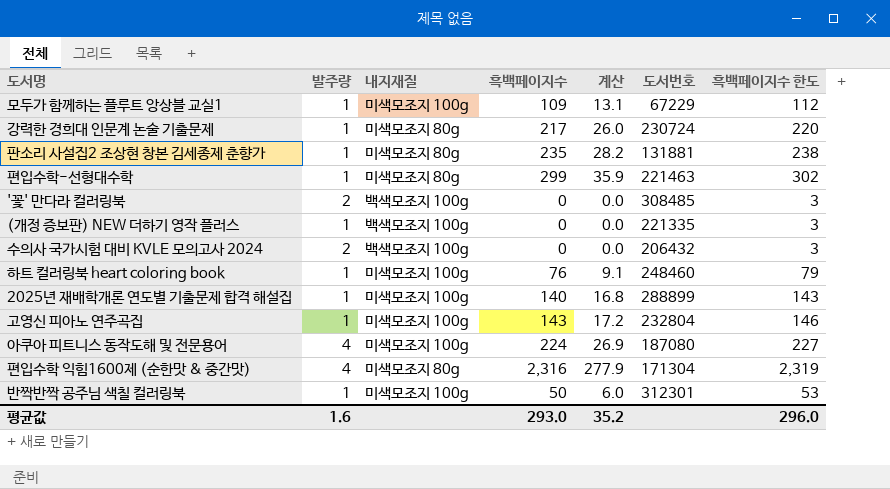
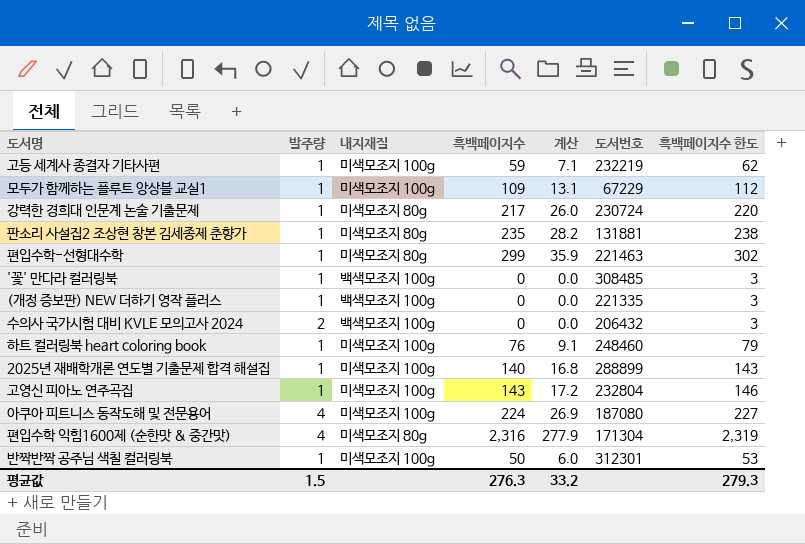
row 고등 세계사 종결자 기타사편: none -> 1 | 미색모조지 100g | 59 | 7.1 | 232219 | 62
'꽃' 만다라 컬러링북 | 발주량: 2 -> 1
평균값 | 발주량: 1.6 -> 1.5
평균값 | 흑백페이지수: 293.0 -> 276.3
평균값 | 계산: 35.2 -> 33.2
평균값 | 흑백페이지수 한도: 296.0 -> 279.3

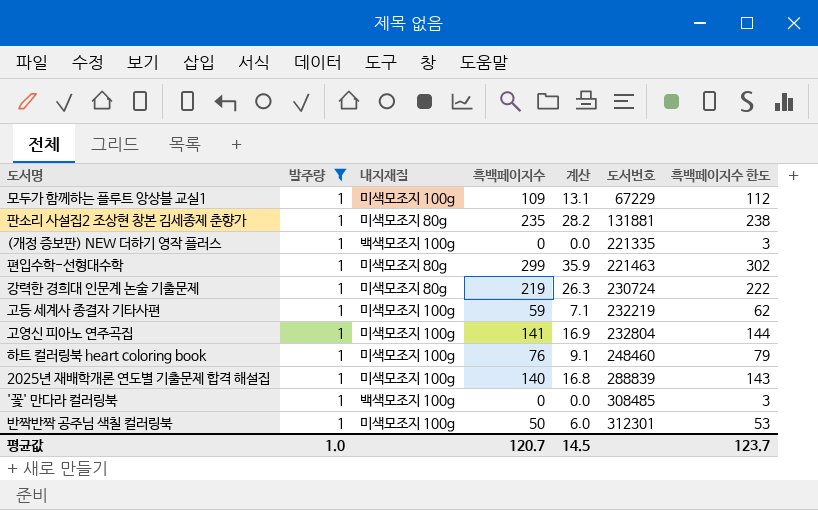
filter: none -> 발주량 = 1
row order: none -> 도서번호 ascending
강력한 경희대 인문계 논술 기출문제 | 흑백페이지수: 217 -> 219
강력한 경희대 인문계 논술 기출문제 | 계산: 26.0 -> 26.3
강력한 경희대 인문계 논술 기출문제 | 흑백페이지수 한도: 220 -> 222
고영신 피아노 연주곡집 | 흑백페이지수: 143 -> 141
고영신 피아노 연주곡집 | 계산: 17.2 -> 16.9
고영신 피아노 연주곡집 | 흑백페이지수 한도: 146 -> 144
2025년 재배학개론 연도별 기출문제 합격 해설집 | 도서번호: 288899 -> 288839
평균값 | 발주량: 1.5 -> 1.0
평균값 | 흑백페이지수: 276.3 -> 120.7
평균값 | 계산: 33.2 -> 14.5
평균값 | 흑백페이지수 한도: 279.3 -> 123.7

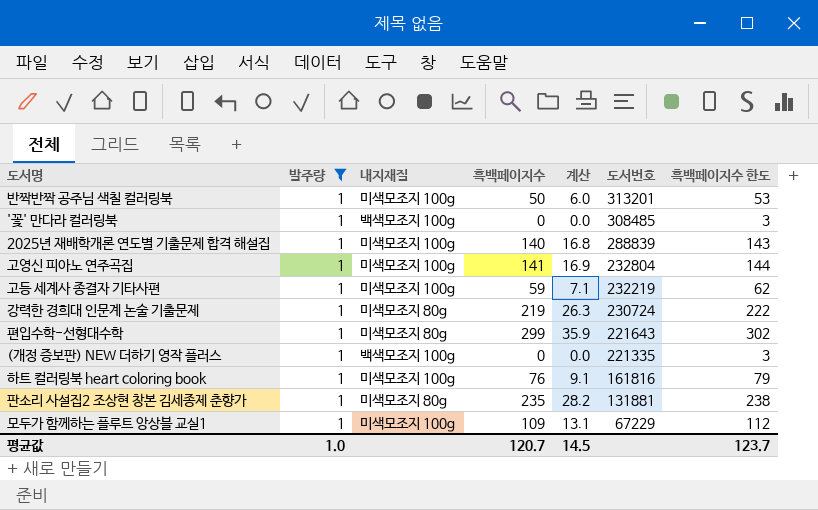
row order: 도서번호 ascending -> 도서번호 descending
반짝반짝 공주님 색칠 컬러링북 | 도서번호: 312301 -> 313201
편입수학-선형대수학 | 도서번호: 221463 -> 221643
하트 컬러링북 heart coloring book | 도서번호: 248460 -> 161816

